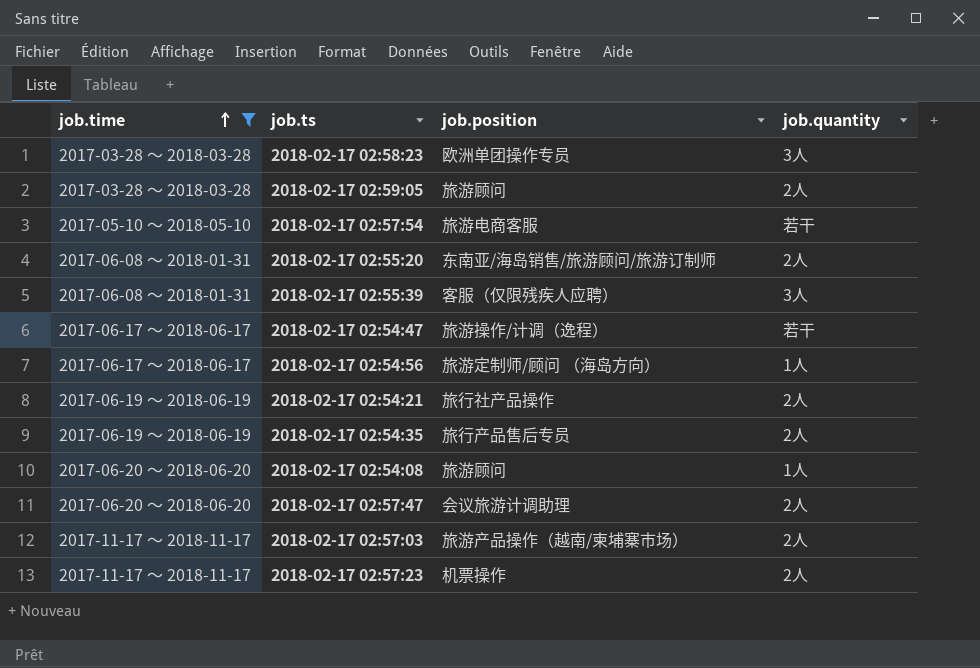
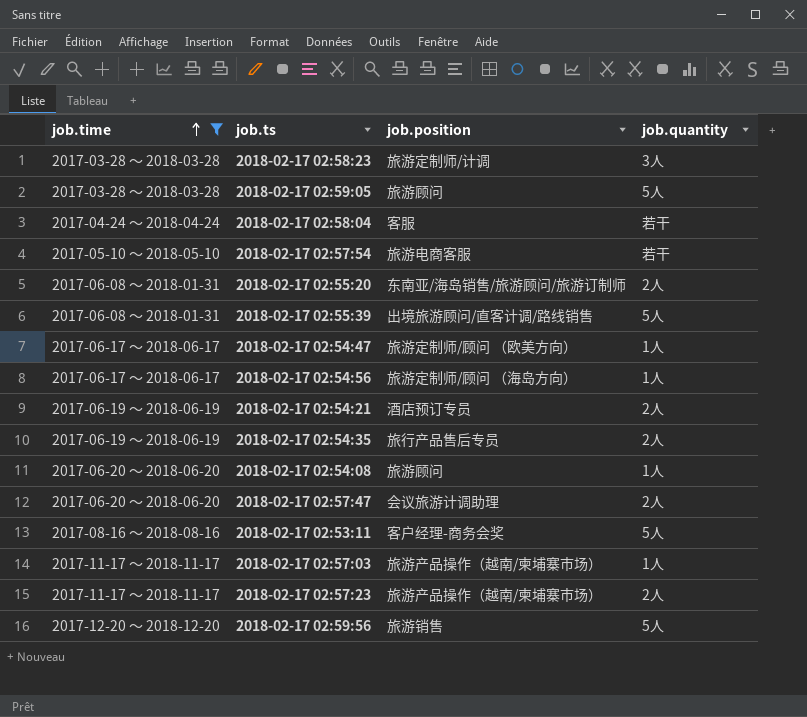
2018-02-17 02:58:23 | job.position: 欧洲单团操作专员 -> 旅游定制师/计调
2018-02-17 02:59:05 | job.quantity: 2人 -> 5人
row 2018-02-17 02:58:04: none -> 2017-04-24 ～ 2018-04-24 | 客服 | 若干
2018-02-17 02:55:39 | job.position: 客服（仅限残疾人应聘） -> 出境旅游顾问/直客计调/路线销售
2018-02-17 02:55:39 | job.quantity: 3人 -> 5人
2018-02-17 02:54:47 | job.position: 旅游操作/计调（逸程） -> 旅游定制师/顾问 （欧美方向）
2018-02-17 02:54:47 | job.quantity: 若干 -> 1人
2018-02-17 02:54:21 | job.position: 旅行社产品操作 -> 酒店预订专员
row 2018-02-17 02:53:11: none -> 2017-08-16 ～ 2018-08-16 | 客户经理-商务会奖 | 5人
2018-02-17 02:57:03 | job.quantity: 2人 -> 1人
2018-02-17 02:57:23 | job.position: 机票操作 -> 旅游产品操作（越南/柬埔寨市场）
row 2018-02-17 02:59:56: none -> 2017-12-20 ～ 2018-12-20 | 旅游销售 | 5人

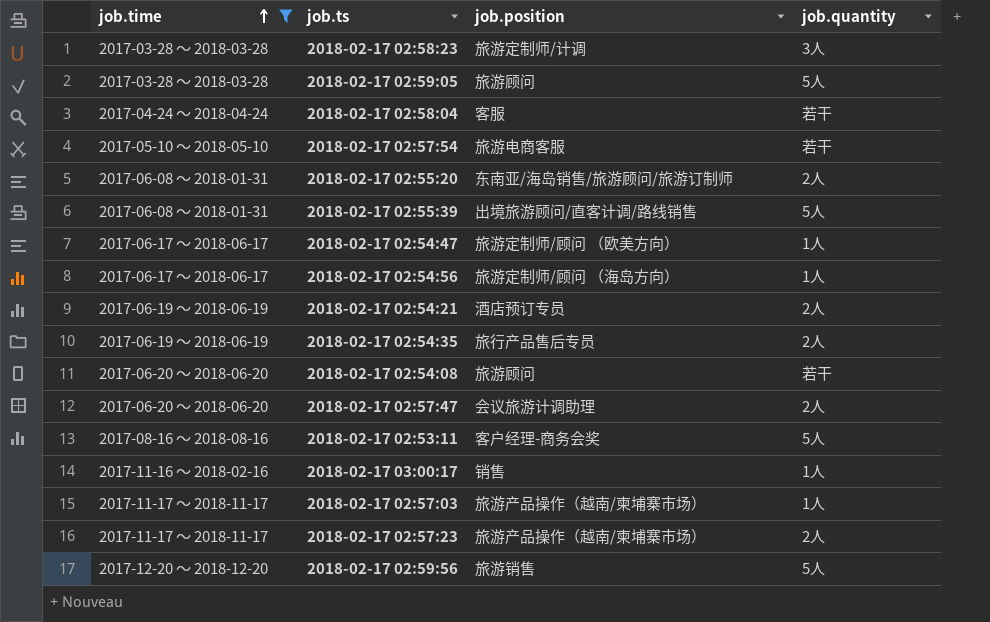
2018-02-17 02:54:08 | job.quantity: 1人 -> 若干
row 2018-02-17 03:00:17: none -> 2017-11-16 ～ 2018-02-16 | 销售 | 1人

